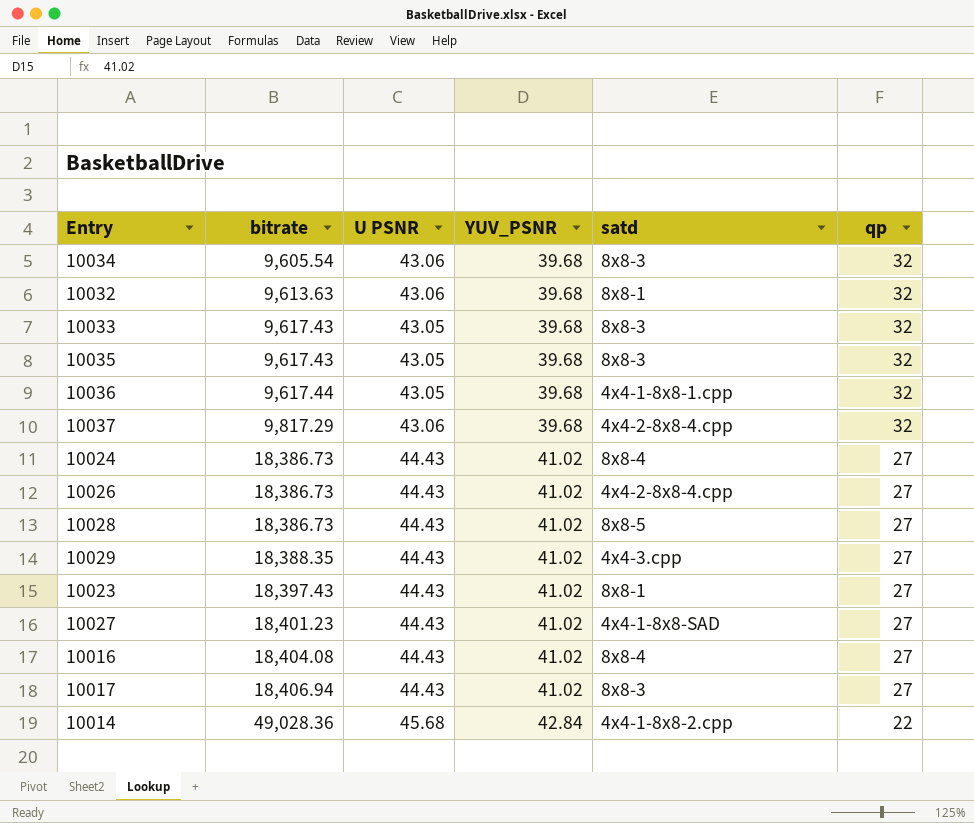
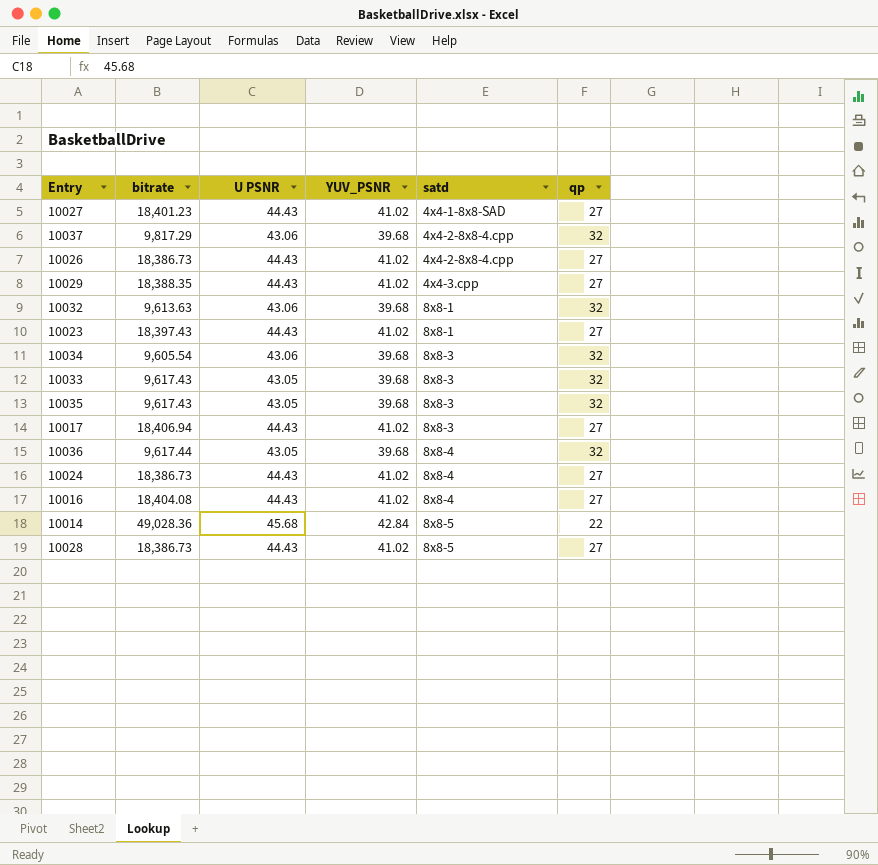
row order: bitrate ascending -> satd ascending
10036 | satd: 4x4-1-8x8-1.cpp -> 8x8-4
10014 | satd: 4x4-1-8x8-2.cpp -> 8x8-5

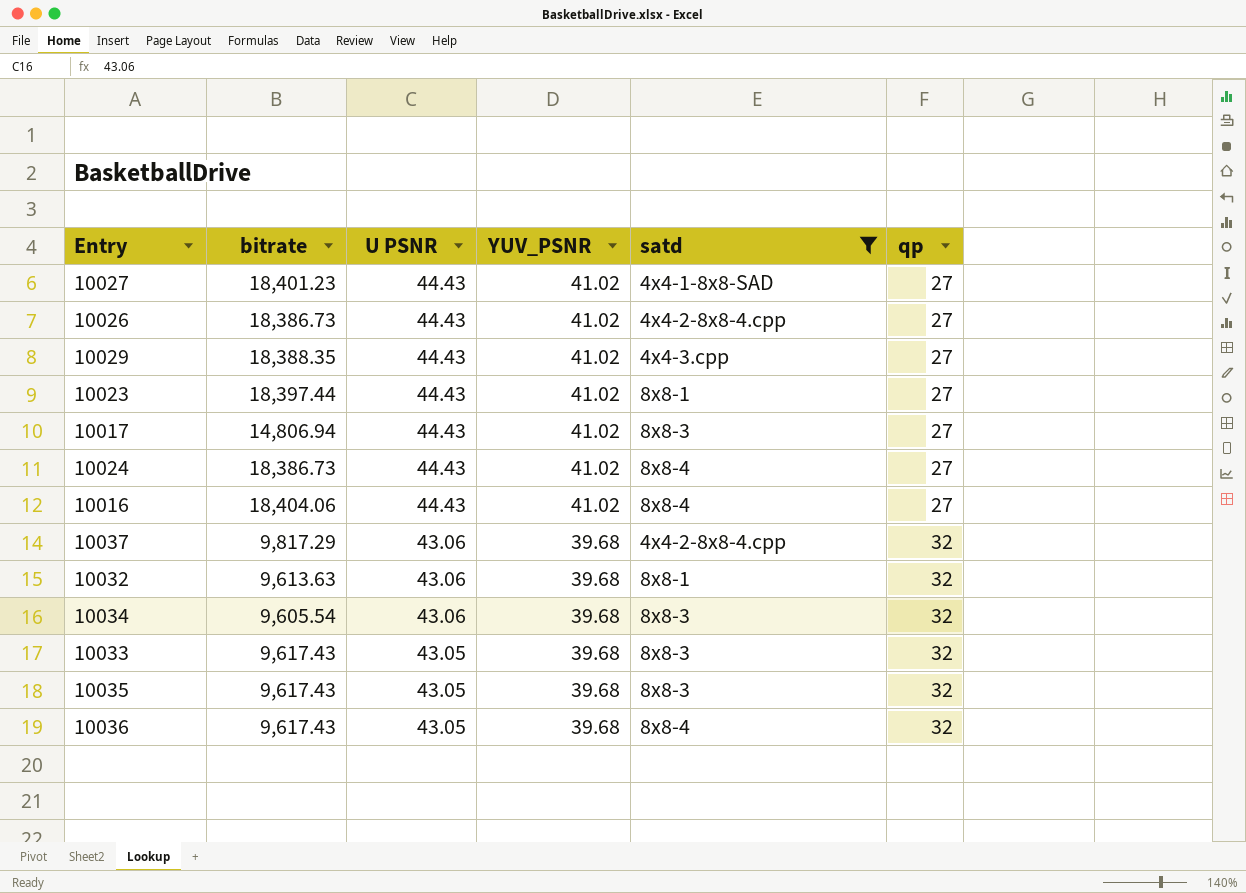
filter: none -> satd != 8x8-5
row order: satd ascending -> U PSNR descending
10023 | bitrate: 18,397.43 -> 18,397.44
10017 | bitrate: 18,406.94 -> 14,806.94
10016 | bitrate: 18,404.08 -> 18,404.06
10036 | bitrate: 9,617.44 -> 9,617.43

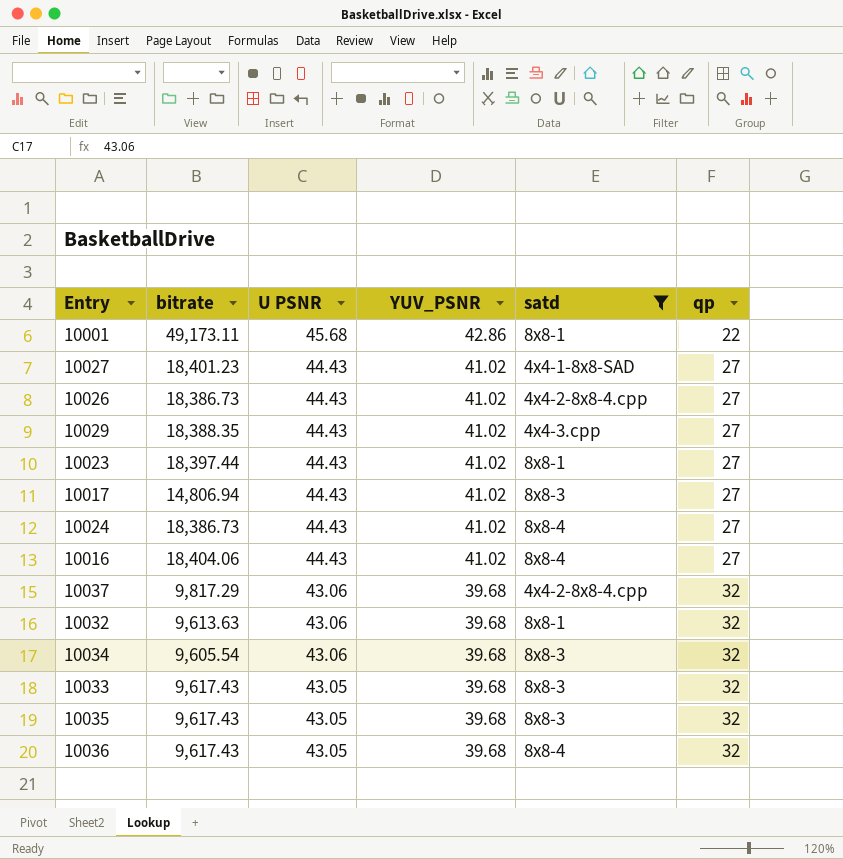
row 10001: none -> 49,173.11 | 45.68 | 42.86 | 8x8-1 | 22

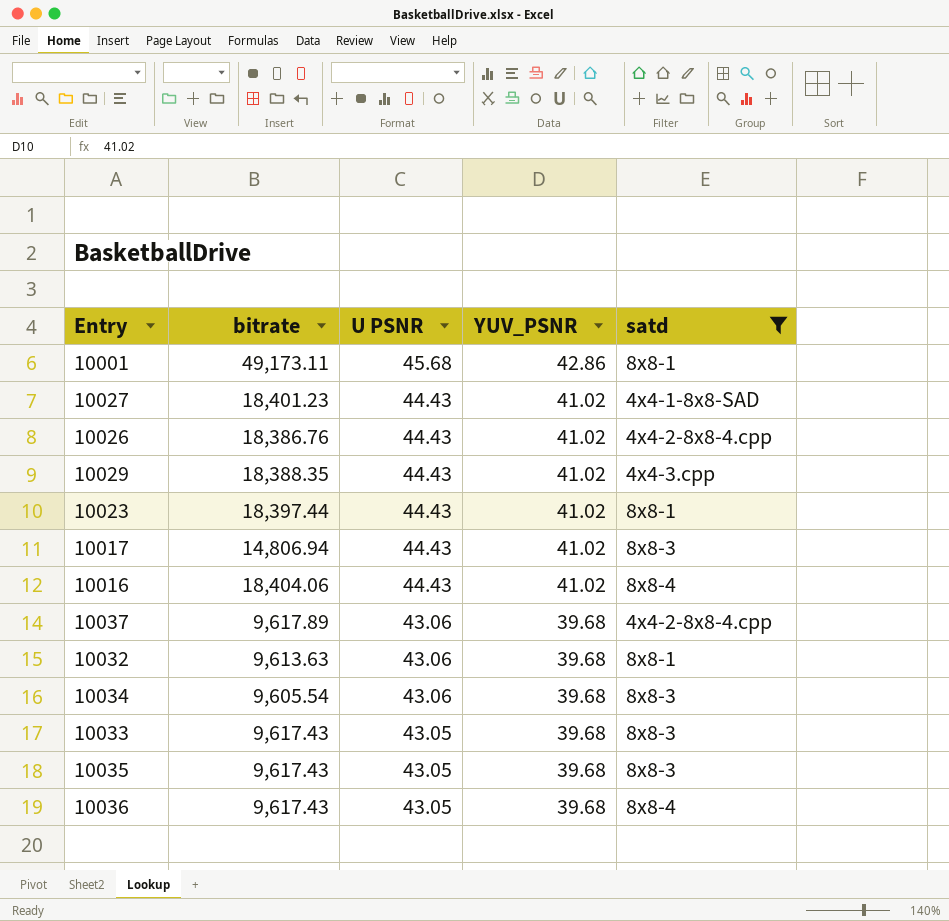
column qp | position: 6 -> none
row 10024: 18,386.73 | 44.43 | 41.02 | 8x8-4 | 27 -> none
10026 | bitrate: 18,386.73 -> 18,386.76
10037 | bitrate: 9,817.29 -> 9,617.89

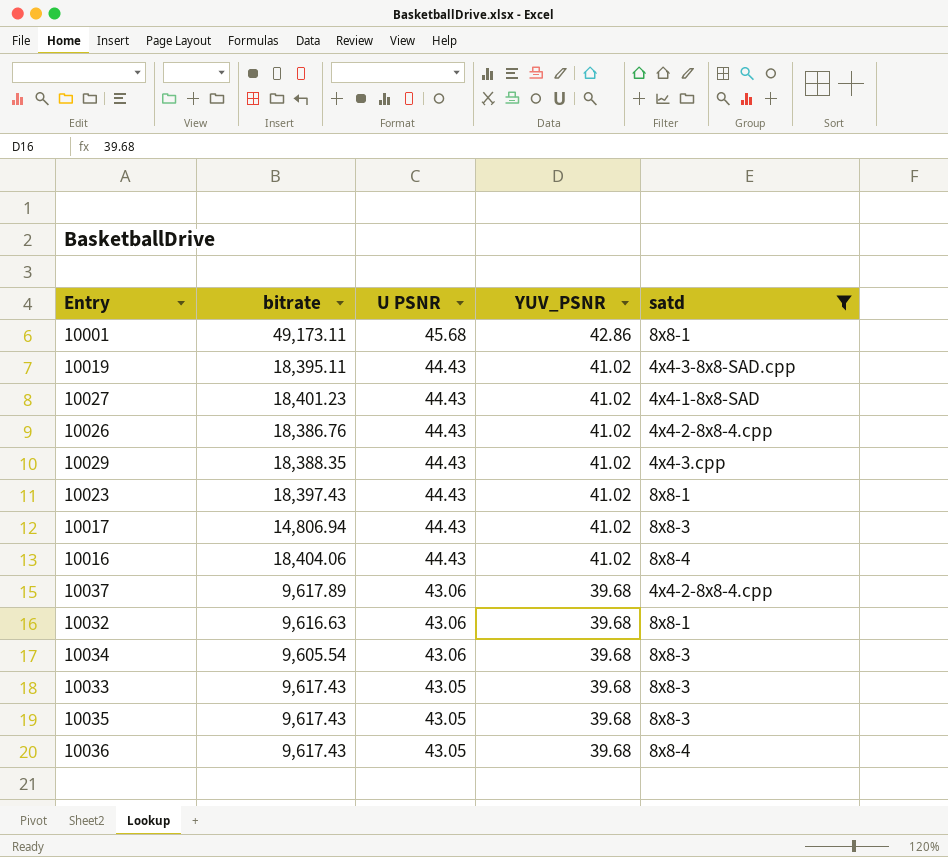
row 10019: none -> 18,395.11 | 44.43 | 41.02 | 4x4-3-8x8-SAD.cpp
10023 | bitrate: 18,397.44 -> 18,397.43
10032 | bitrate: 9,613.63 -> 9,616.63

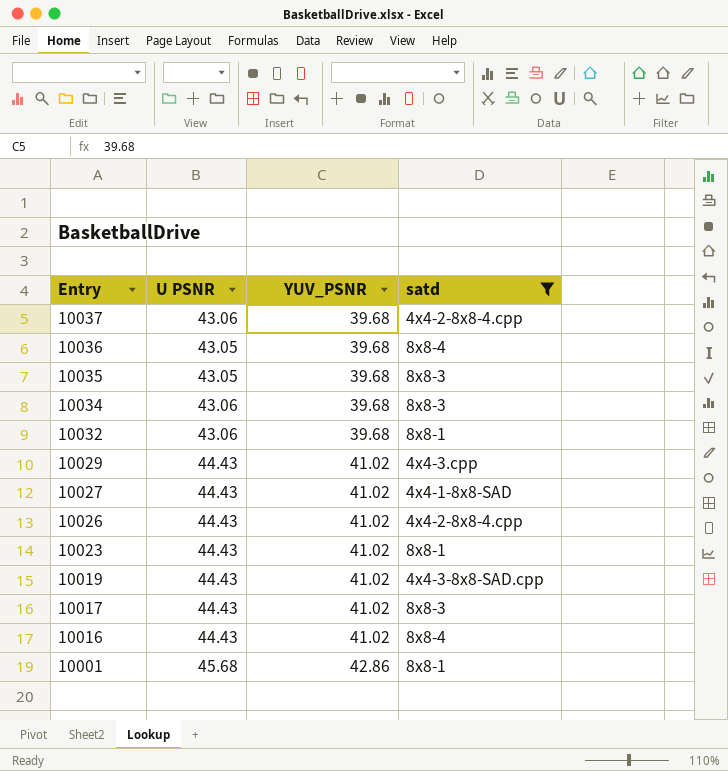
row order: U PSNR descending -> Entry descending
column bitrate | position: 2 -> none
row 10033: 9,617.43 | 43.05 | 39.68 | 8x8-3 -> none

